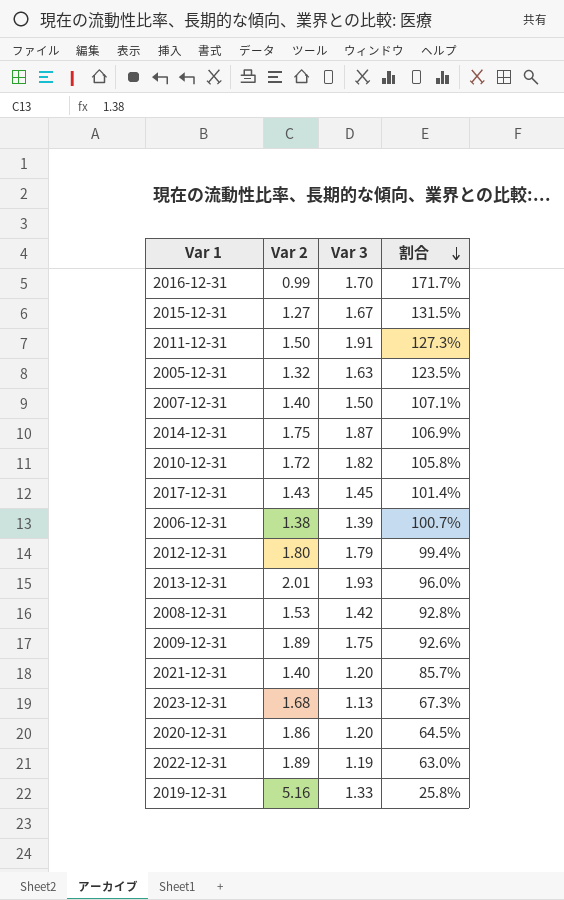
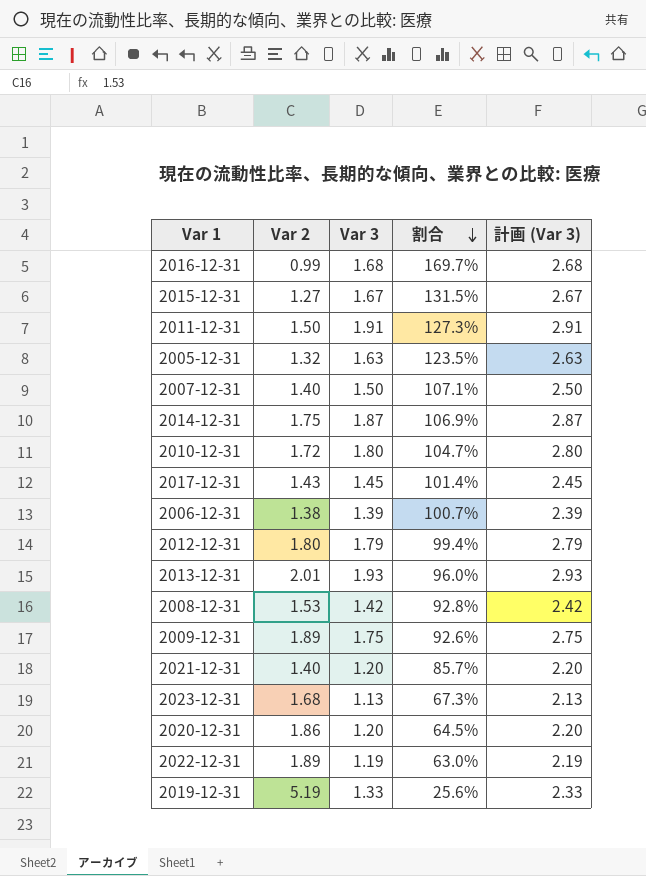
column 計画 (Var 3) | formula: none -> [Var 3] + 1
2016-12-31 | Var 3: 1.70 -> 1.68
2016-12-31 | 割合: 171.7% -> 169.7%
2010-12-31 | Var 3: 1.82 -> 1.80
2010-12-31 | 割合: 105.8% -> 104.7%
2019-12-31 | Var 2: 5.16 -> 5.19
2019-12-31 | 割合: 25.8% -> 25.6%

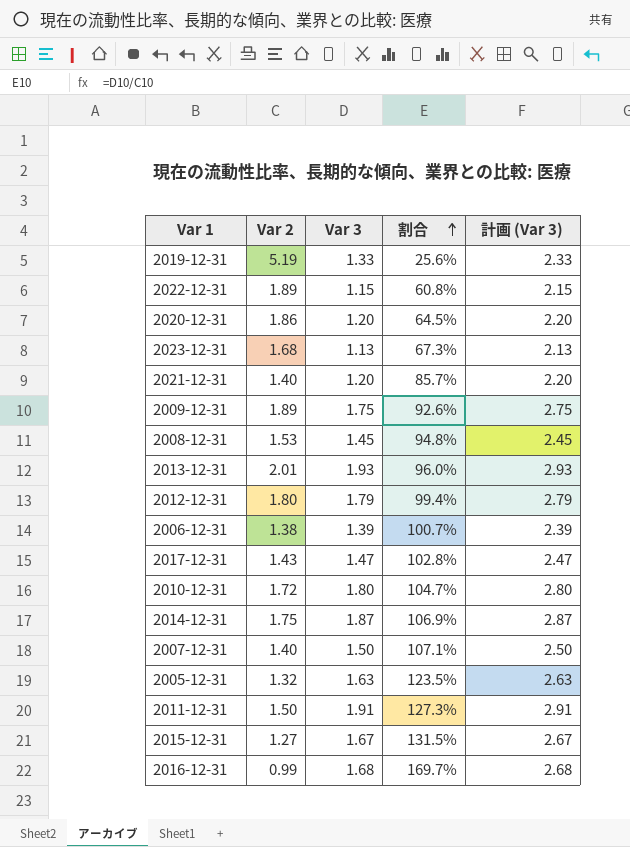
row order: 割合 descending -> 割合 ascending
2022-12-31 | Var 3: 1.19 -> 1.15
2022-12-31 | 割合: 63.0% -> 60.8%
2022-12-31 | 計画 (Var 3): 2.19 -> 2.15
2008-12-31 | Var 3: 1.42 -> 1.45
2008-12-31 | 割合: 92.8% -> 94.8%
2008-12-31 | 計画 (Var 3): 2.42 -> 2.45
2017-12-31 | Var 3: 1.45 -> 1.47
2017-12-31 | 割合: 101.4% -> 102.8%
2017-12-31 | 計画 (Var 3): 2.45 -> 2.47

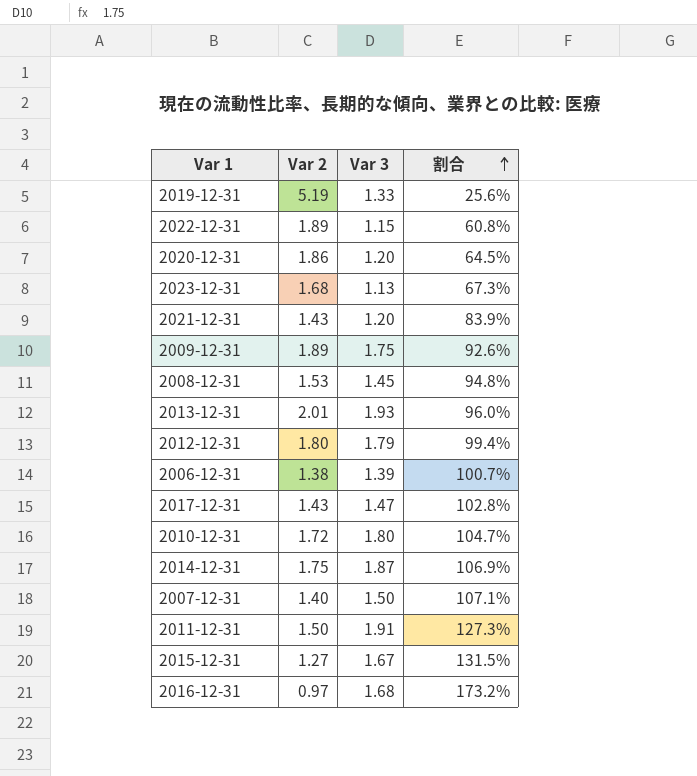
column 計画 (Var 3) | formula: [Var 3] + 1 -> none
row 2005-12-31: 1.32 | 1.63 | 123.5% | 2.63 -> none
2021-12-31 | Var 2: 1.40 -> 1.43
2021-12-31 | 割合: 85.7% -> 83.9%
2016-12-31 | Var 2: 0.99 -> 0.97
2016-12-31 | 割合: 169.7% -> 173.2%

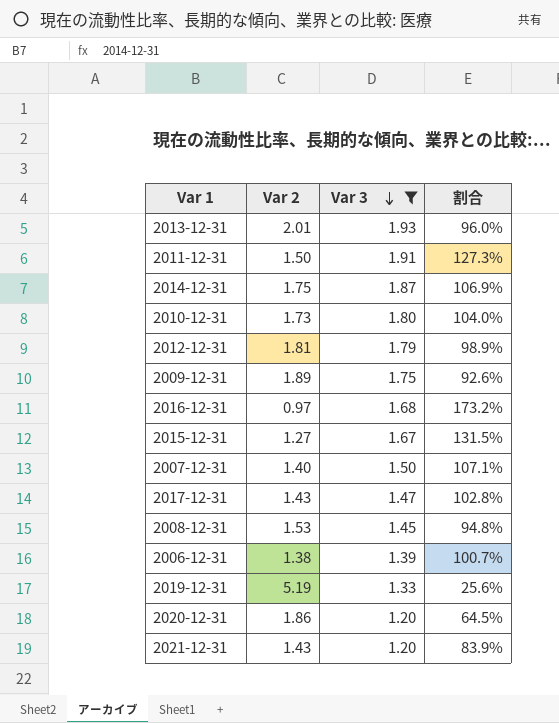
filter: none -> Var 3 >= 1.20
row order: 割合 ascending -> Var 3 descending
2010-12-31 | Var 2: 1.72 -> 1.73
2010-12-31 | 割合: 104.7% -> 104.0%
2012-12-31 | Var 2: 1.80 -> 1.81
2012-12-31 | 割合: 99.4% -> 98.9%

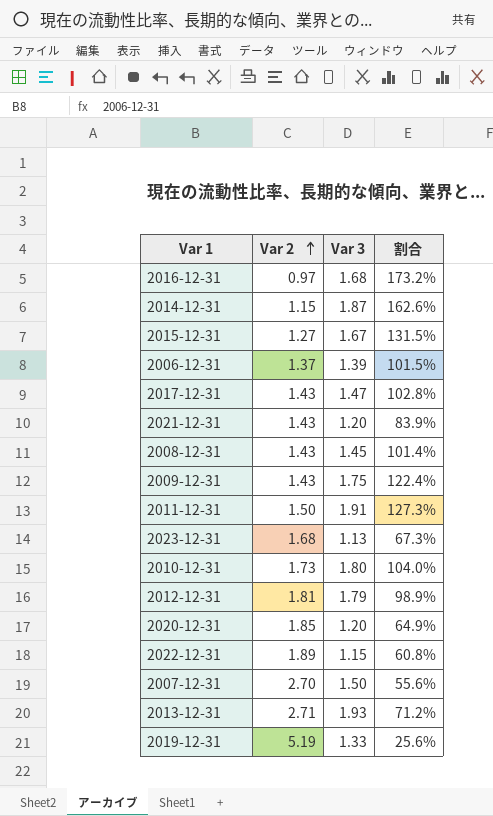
filter: Var 3 >= 1.20 -> none
row order: Var 3 descending -> Var 2 ascending
2014-12-31 | Var 2: 1.75 -> 1.15
2014-12-31 | 割合: 106.9% -> 162.6%
2006-12-31 | Var 2: 1.38 -> 1.37
2006-12-31 | 割合: 100.7% -> 101.5%
2008-12-31 | Var 2: 1.53 -> 1.43
2008-12-31 | 割合: 94.8% -> 101.4%
2009-12-31 | Var 2: 1.89 -> 1.43
2009-12-31 | 割合: 92.6% -> 122.4%
2020-12-31 | Var 2: 1.86 -> 1.85
2020-12-31 | 割合: 64.5% -> 64.9%
2007-12-31 | Var 2: 1.40 -> 2.70
2007-12-31 | 割合: 107.1% -> 55.6%
2013-12-31 | Var 2: 2.01 -> 2.71
2013-12-31 | 割合: 96.0% -> 71.2%

